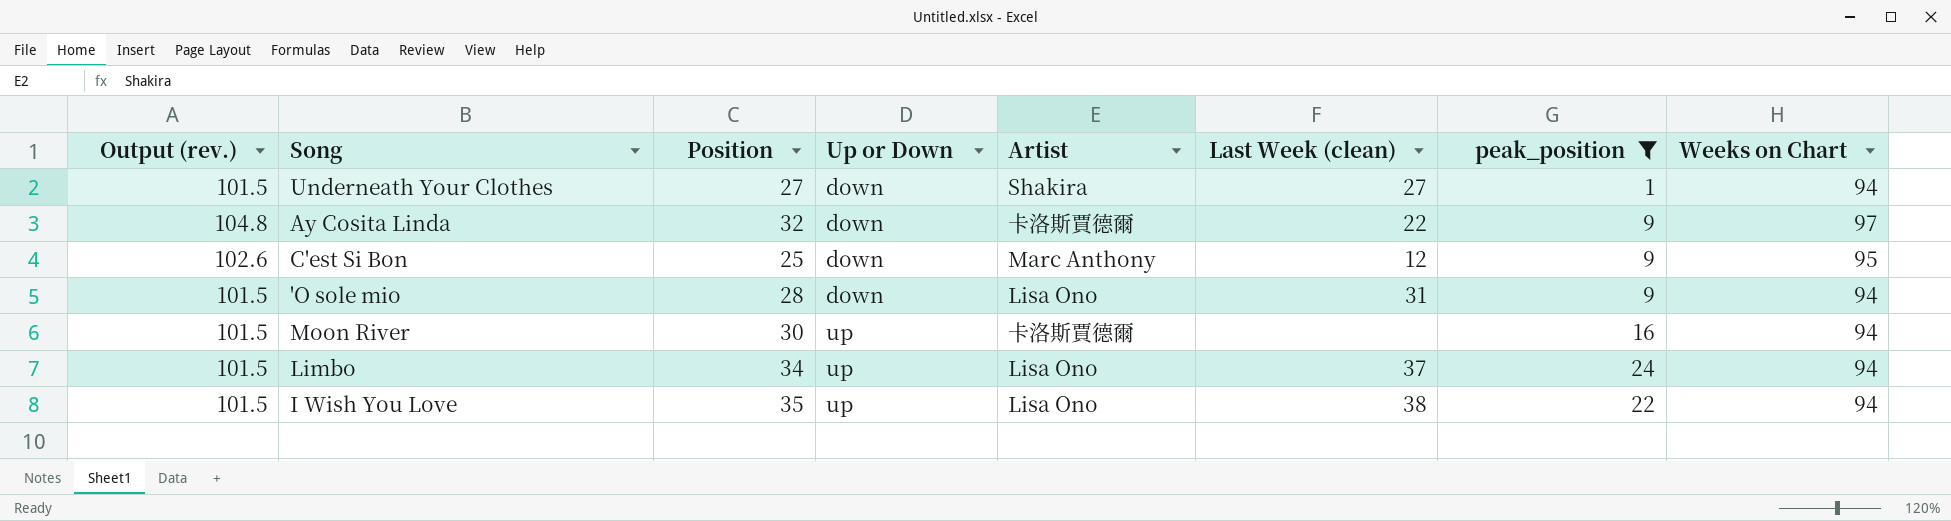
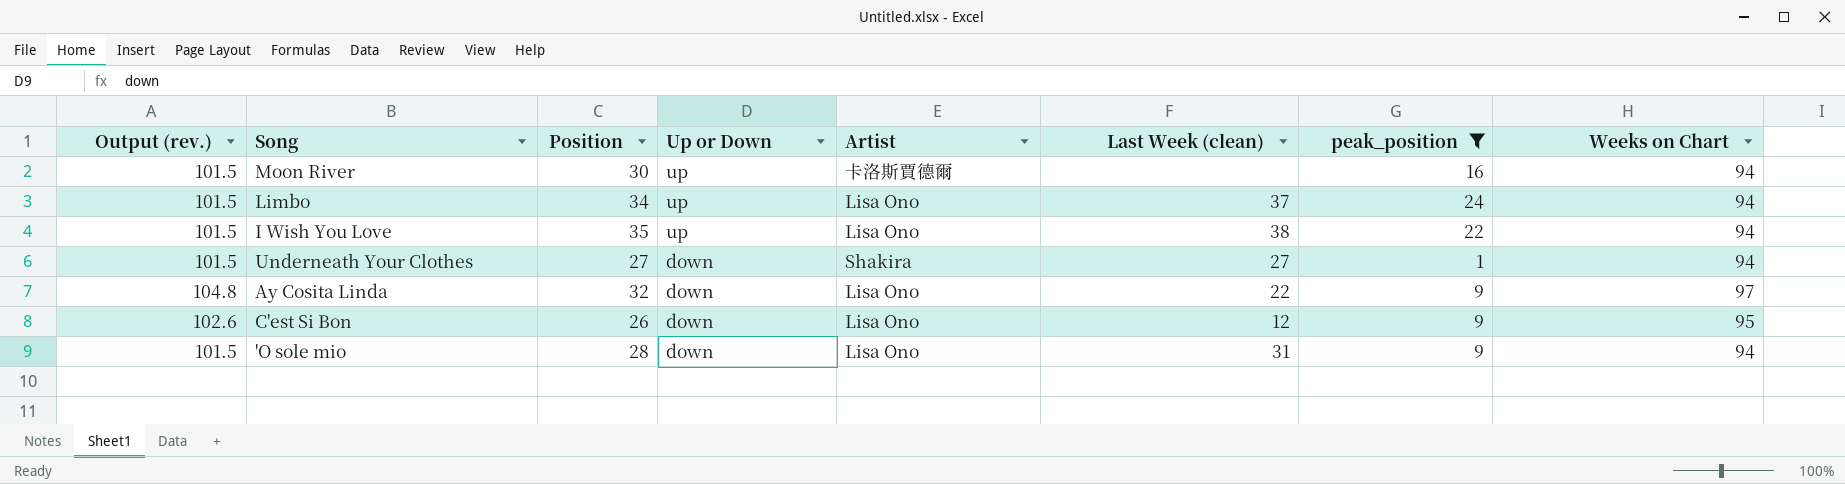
row order: Up or Down ascending -> Up or Down descending
Ay Cosita Linda | Artist: 卡洛斯賈德爾 -> Lisa Ono
C'est Si Bon | Position: 25 -> 26
C'est Si Bon | Artist: Marc Anthony -> Lisa Ono

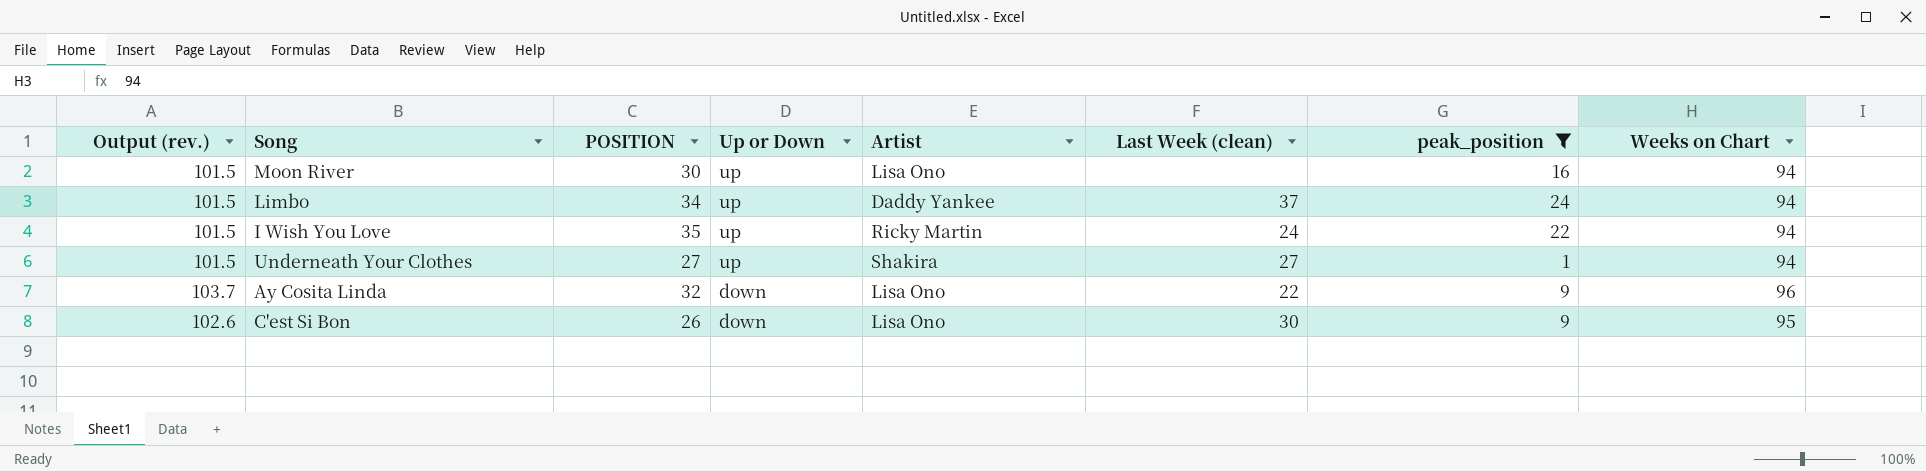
column name: Position -> POSITION
row 'O sole mio: 101.5 | 28 | down | Lisa Ono | 31 | 9 | 94 -> none
Moon River | Artist: 卡洛斯賈德爾 -> Lisa Ono
Limbo | Artist: Lisa Ono -> Daddy Yankee
I Wish You Love | Artist: Lisa Ono -> Ricky Martin
I Wish You Love | Last Week (clean): 38 -> 24
Underneath Your Clothes | Up or Down: down -> up
Ay Cosita Linda | Output (rev.): 104.8 -> 103.7
Ay Cosita Linda | Weeks on Chart: 97 -> 96
C'est Si Bon | Last Week (clean): 12 -> 30

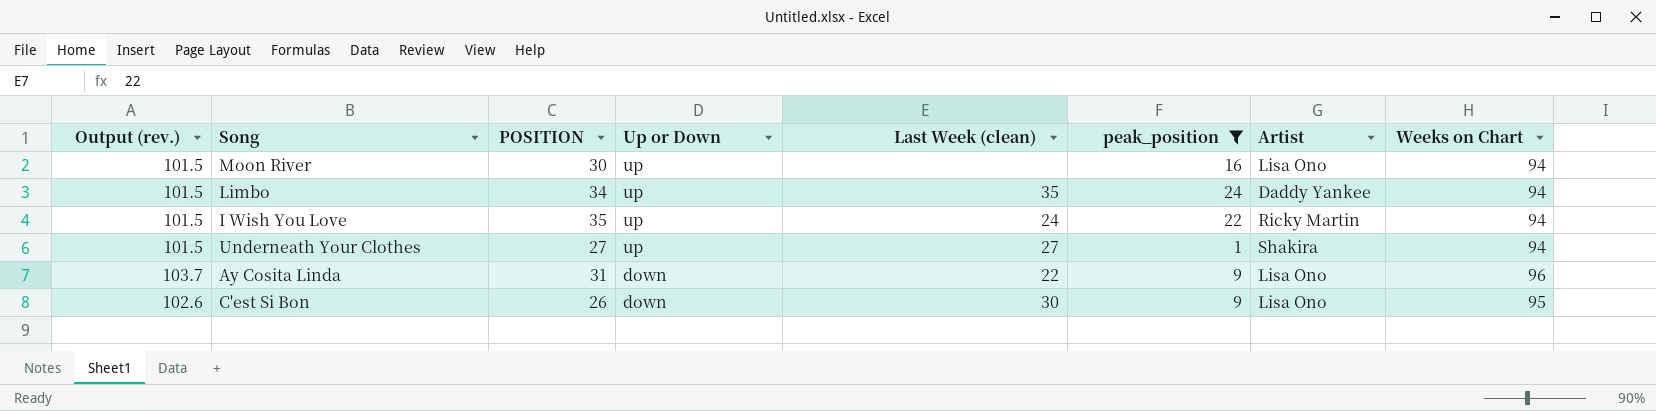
column Artist | position: 5 -> 7
Limbo | Last Week (clean): 37 -> 35
Ay Cosita Linda | POSITION: 32 -> 31

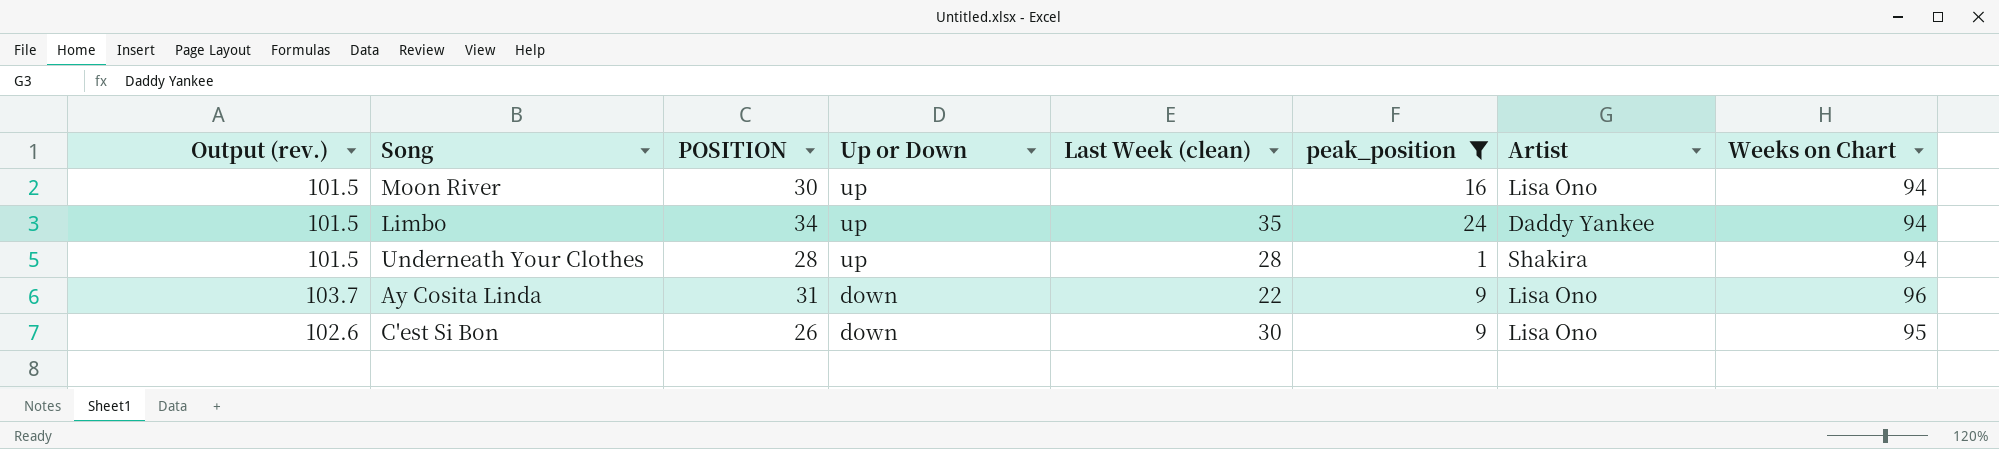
row I Wish You Love: 101.5 | 35 | up | 24 | 22 | Ricky Martin | 94 -> none
Underneath Your Clothes | POSITION: 27 -> 28
Underneath Your Clothes | Last Week (clean): 27 -> 28

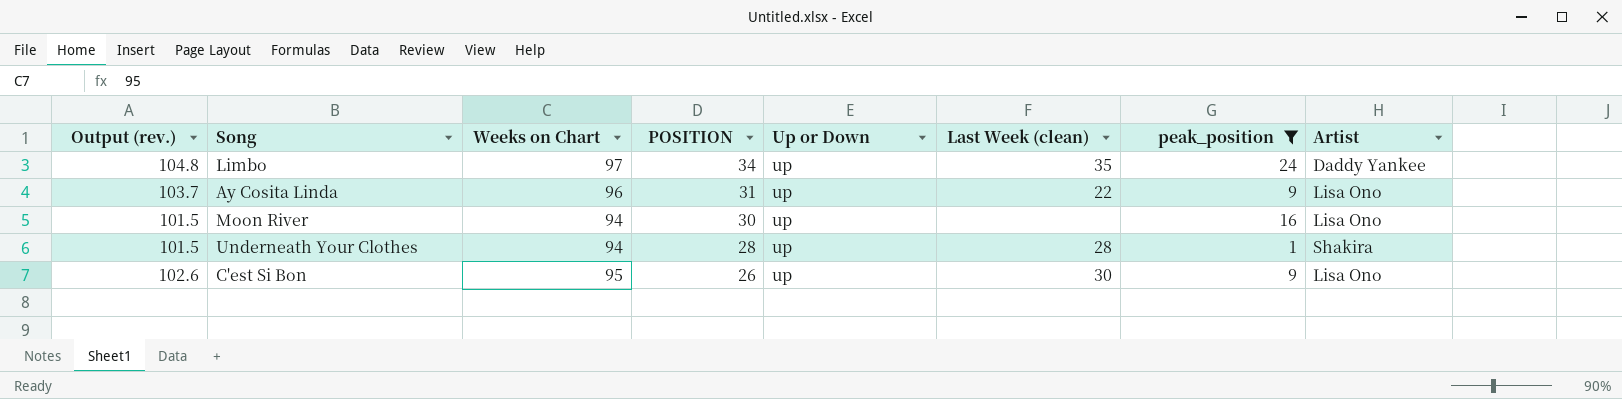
row order: Up or Down descending -> POSITION descending
column Weeks on Chart | position: 8 -> 3
Limbo | Output (rev.): 101.5 -> 104.8
Limbo | Weeks on Chart: 94 -> 97
Ay Cosita Linda | Up or Down: down -> up
C'est Si Bon | Up or Down: down -> up

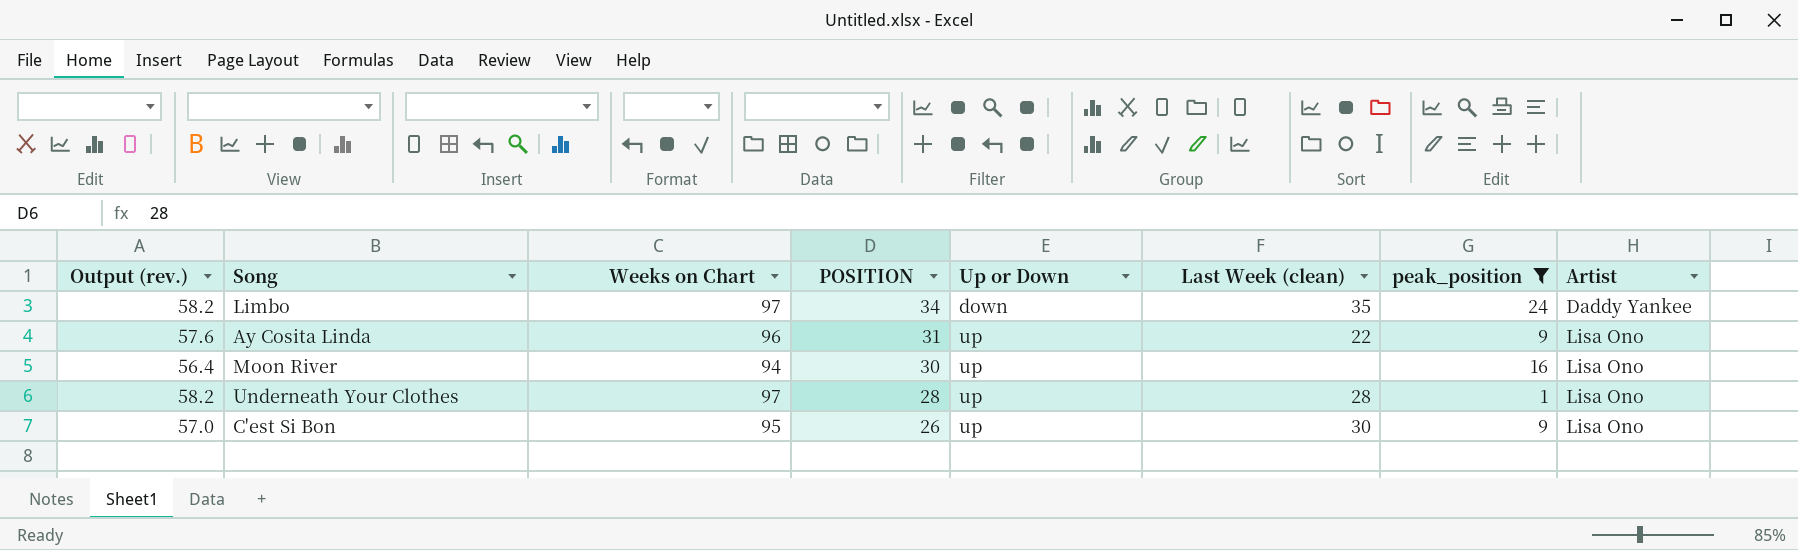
column Output (rev.) | formula: [Weeks on Chart] * 1.08 -> [Weeks on Chart] * 0.6
Limbo | Up or Down: up -> down
Underneath Your Clothes | Weeks on Chart: 94 -> 97
Underneath Your Clothes | Artist: Shakira -> Lisa Ono

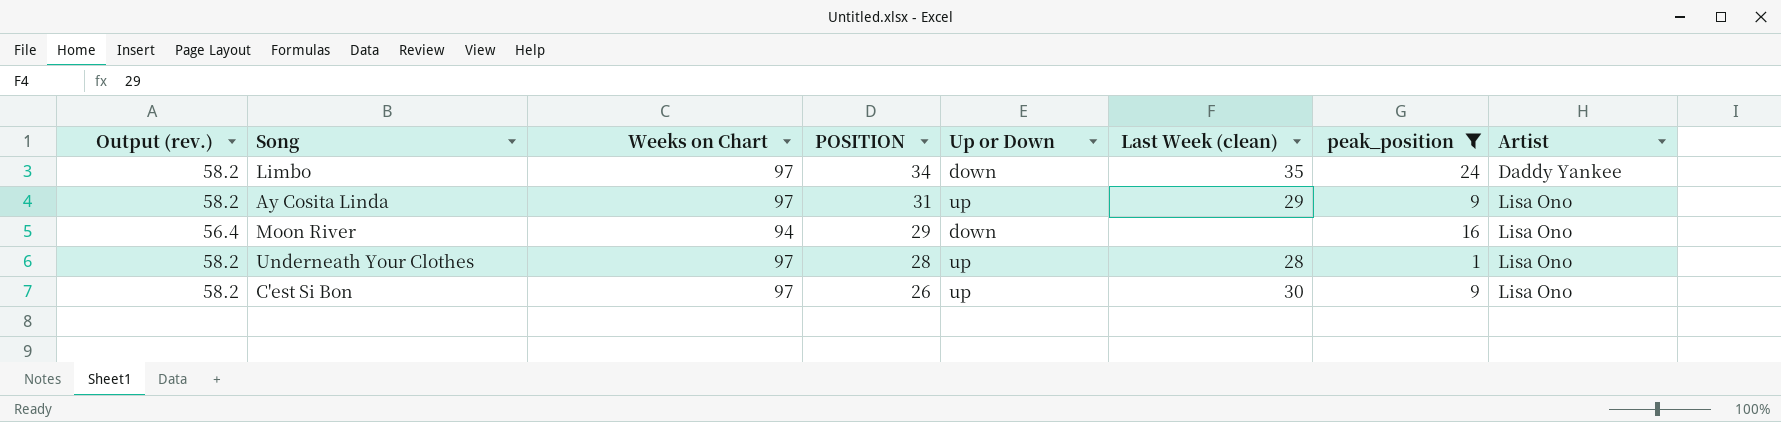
Ay Cosita Linda | Output (rev.): 57.6 -> 58.2
Ay Cosita Linda | Weeks on Chart: 96 -> 97
Ay Cosita Linda | Last Week (clean): 22 -> 29
Moon River | POSITION: 30 -> 29
Moon River | Up or Down: up -> down
C'est Si Bon | Output (rev.): 57.0 -> 58.2
C'est Si Bon | Weeks on Chart: 95 -> 97

